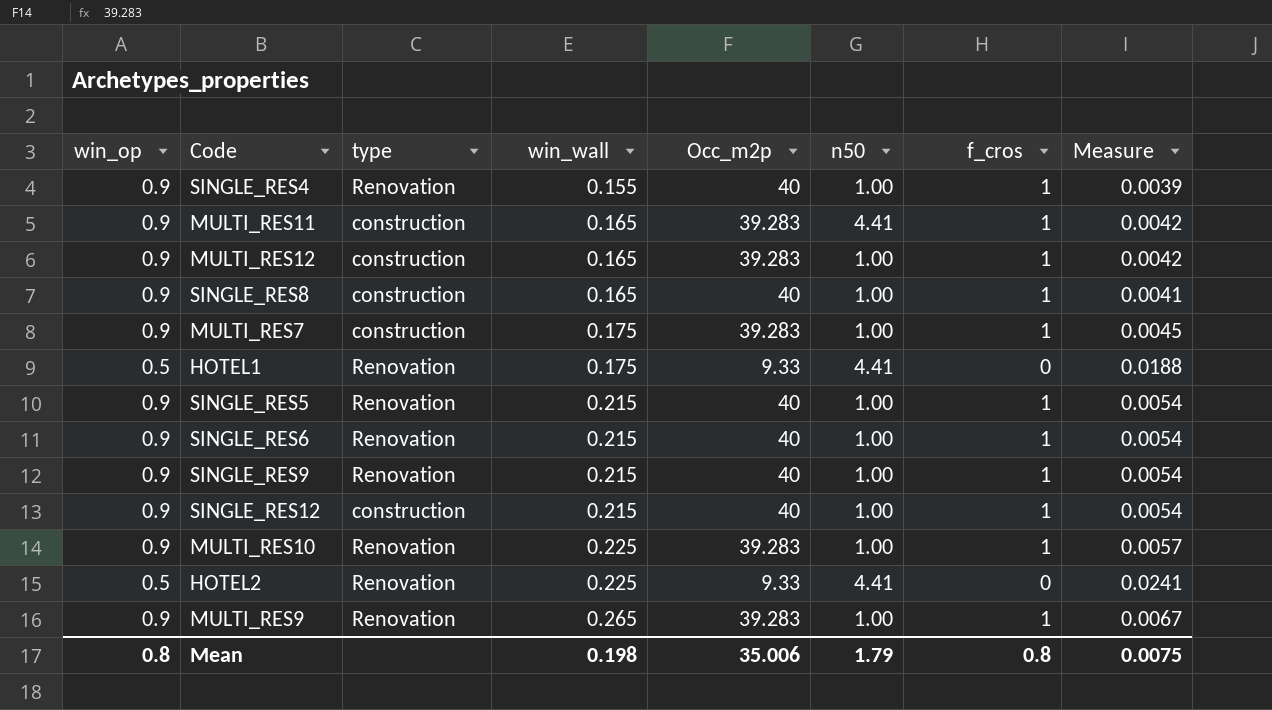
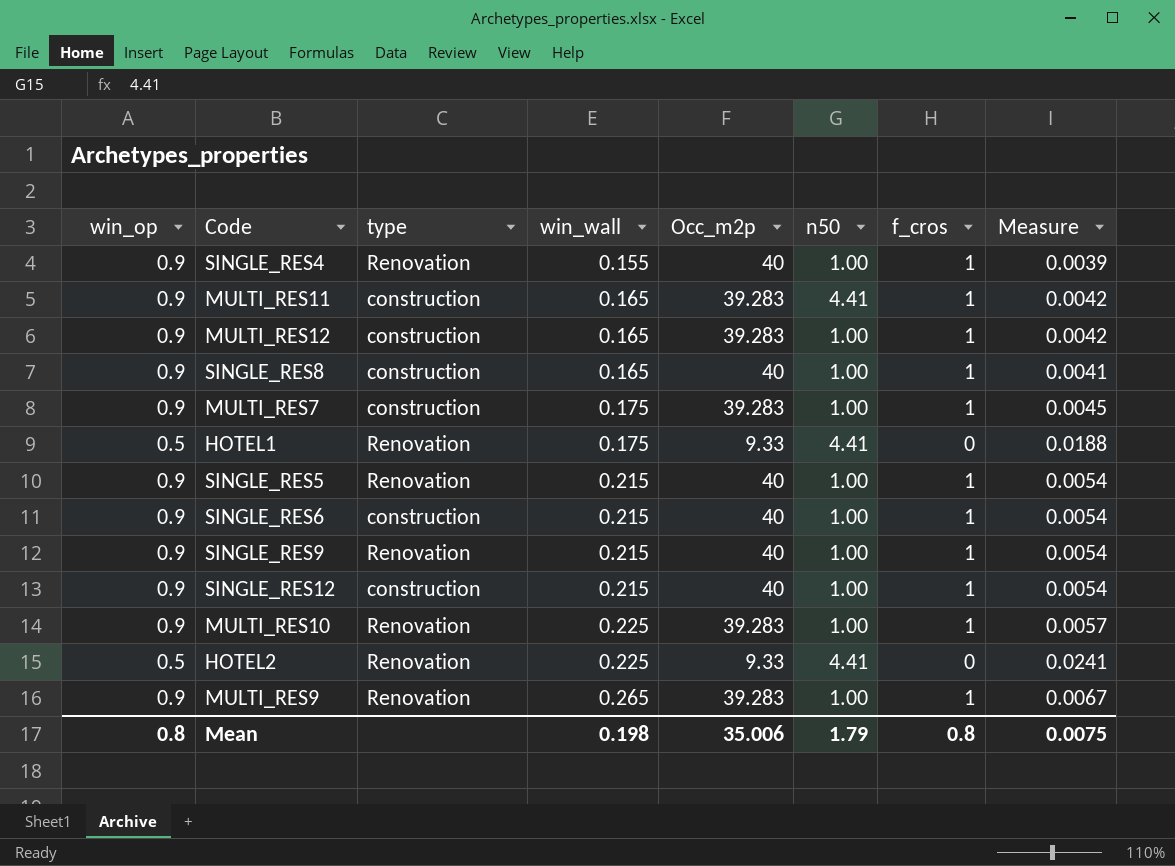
SINGLE_RES6 | type: Renovation -> construction

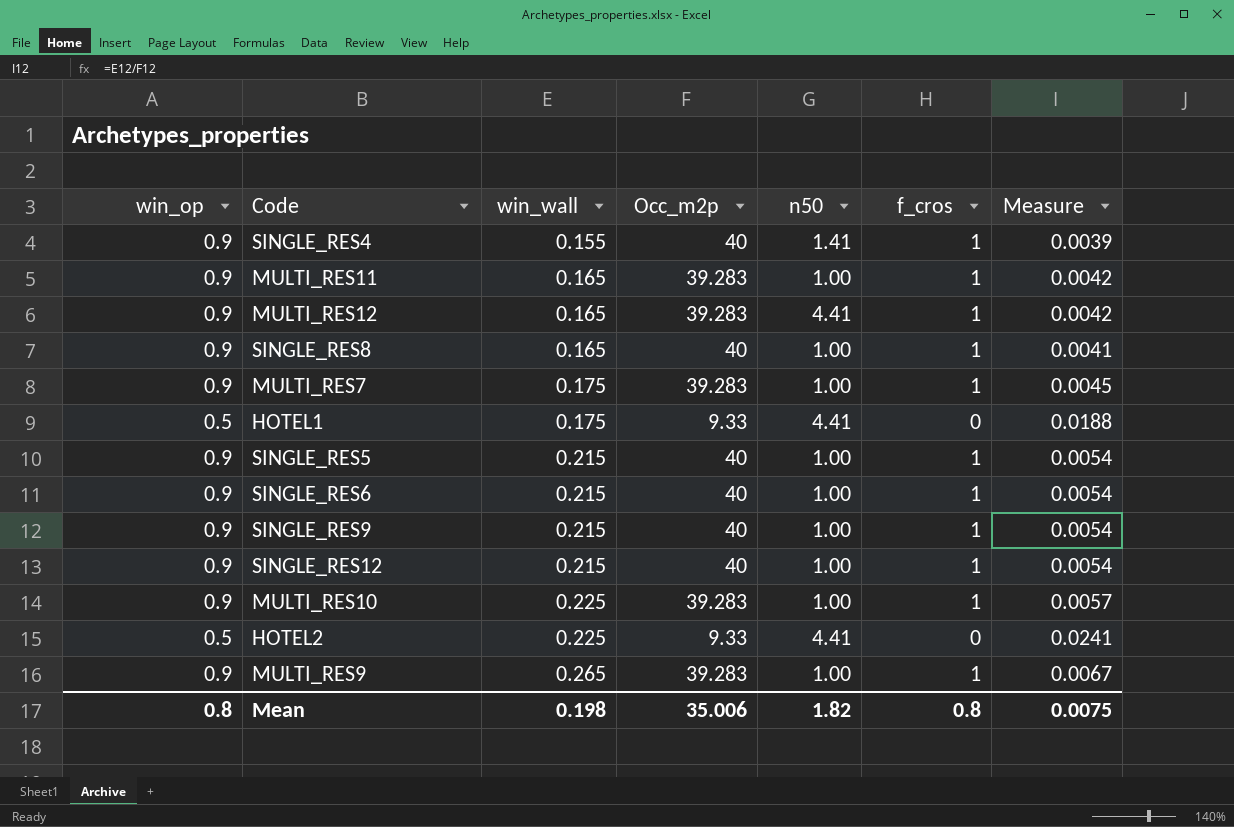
column type | position: 3 -> none
SINGLE_RES4 | n50: 1.00 -> 1.41
MULTI_RES11 | n50: 4.41 -> 1.00
MULTI_RES12 | n50: 1.00 -> 4.41
Mean | n50: 1.79 -> 1.82

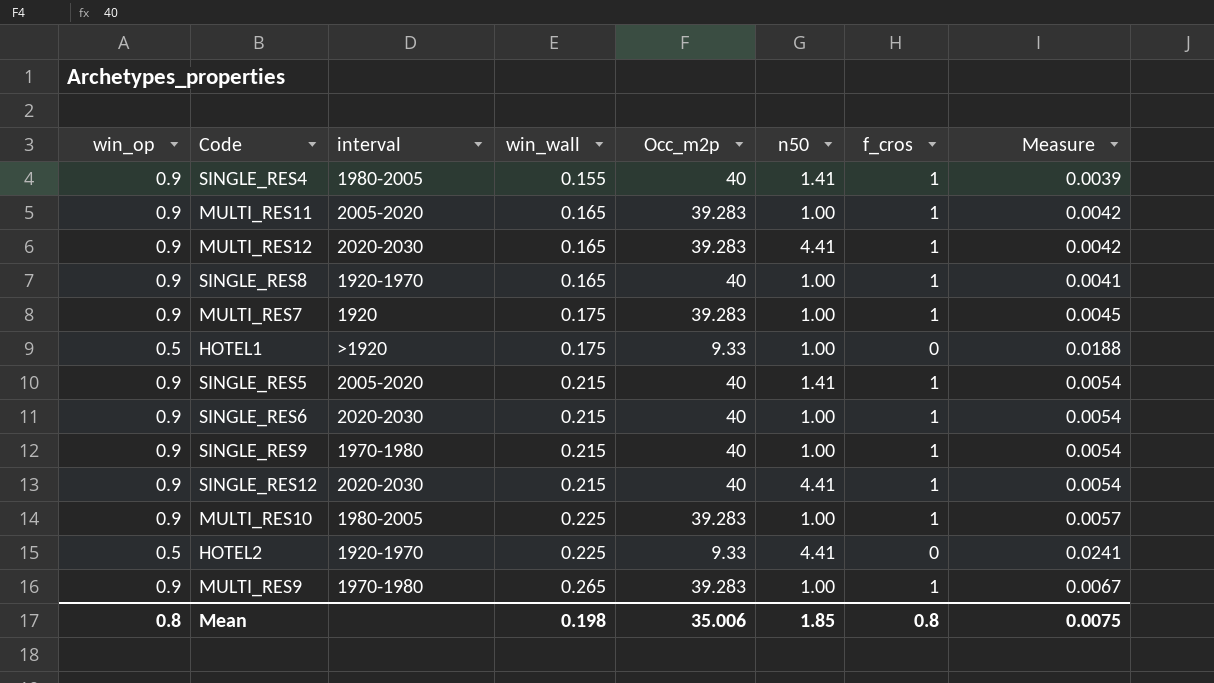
column interval | position: none -> 3
HOTEL1 | n50: 4.41 -> 1.00
SINGLE_RES5 | n50: 1.00 -> 1.41
SINGLE_RES12 | n50: 1.00 -> 4.41
Mean | n50: 1.82 -> 1.85

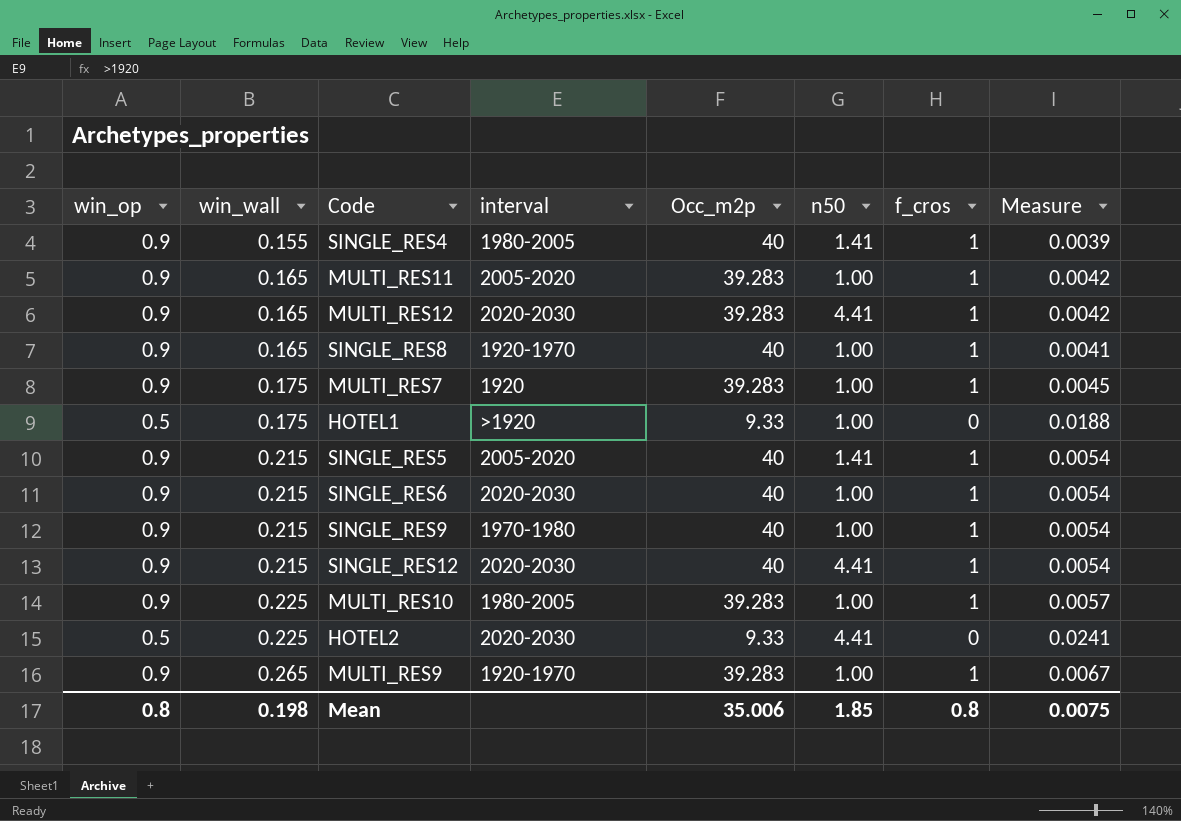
column win_wall | position: 4 -> 2
HOTEL2 | interval: 1920-1970 -> 2020-2030
MULTI_RES9 | interval: 1970-1980 -> 1920-1970

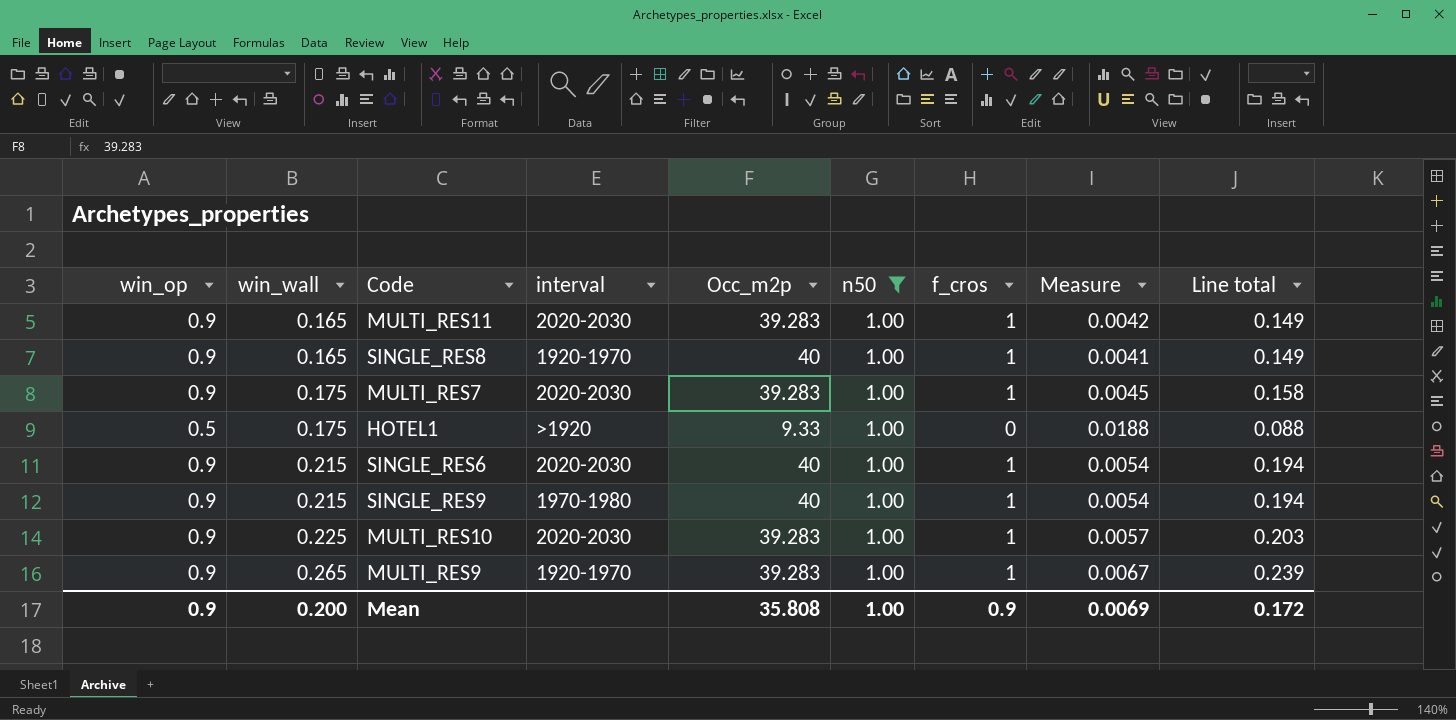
filter: none -> n50 = 1.00
column Line total | formula: none -> [win_op] * [win_wall]
MULTI_RES11 | interval: 2005-2020 -> 2020-2030
MULTI_RES7 | interval: 1920 -> 2020-2030
MULTI_RES10 | interval: 1980-2005 -> 2020-2030
Mean | win_op: 0.8 -> 0.9
Mean | win_wall: 0.198 -> 0.200
Mean | Occ_m2p: 35.006 -> 35.808
Mean | n50: 1.85 -> 1.00
Mean | f_cros: 0.8 -> 0.9
Mean | Measure: 0.0075 -> 0.0069

